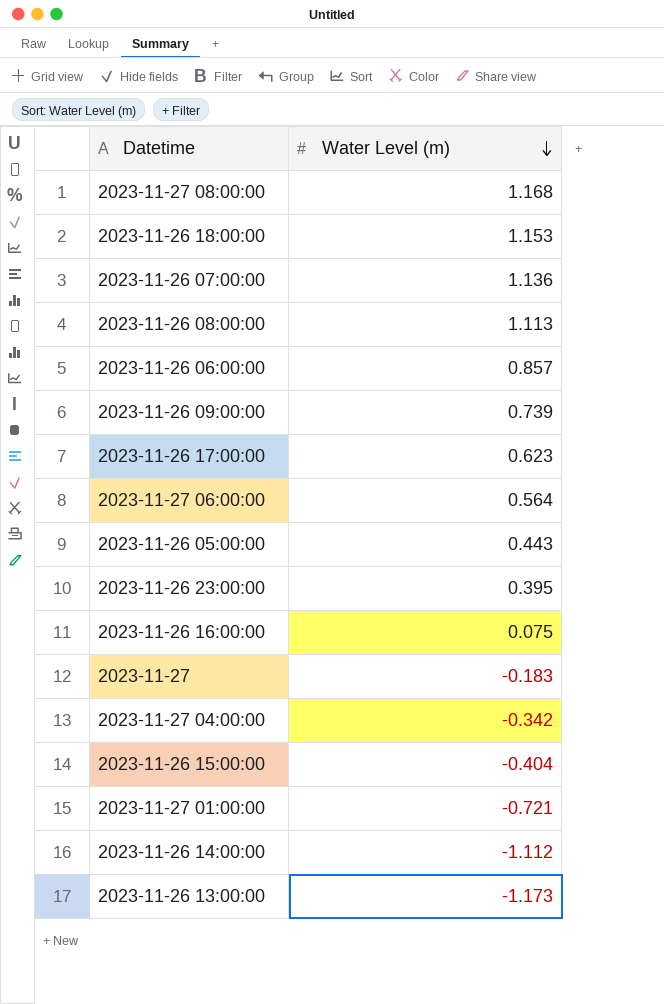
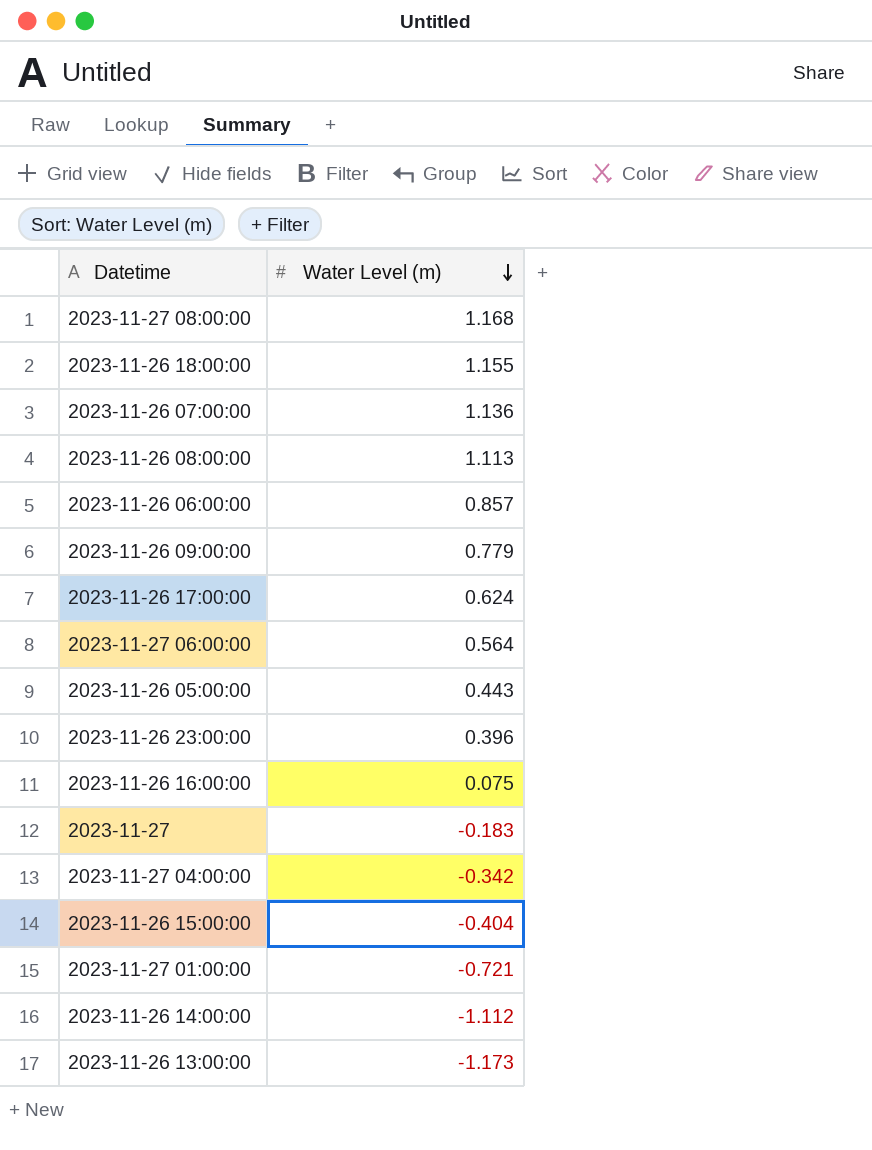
2023-11-26 18:00:00 | Water Level (m): 1.153 -> 1.155
2023-11-26 09:00:00 | Water Level (m): 0.739 -> 0.779
2023-11-26 17:00:00 | Water Level (m): 0.623 -> 0.624
2023-11-26 23:00:00 | Water Level (m): 0.395 -> 0.396

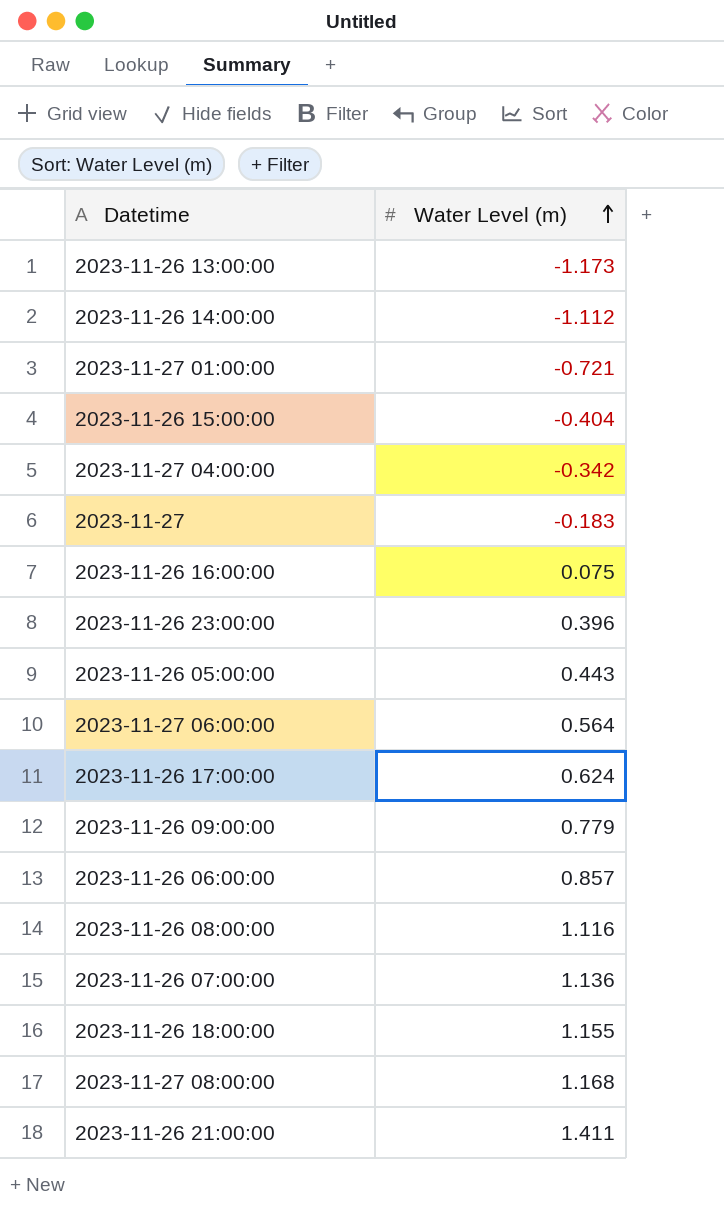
row order: Water Level (m) descending -> Water Level (m) ascending
2023-11-26 08:00:00 | Water Level (m): 1.113 -> 1.116
row 2023-11-26 21:00:00: none -> 1.411

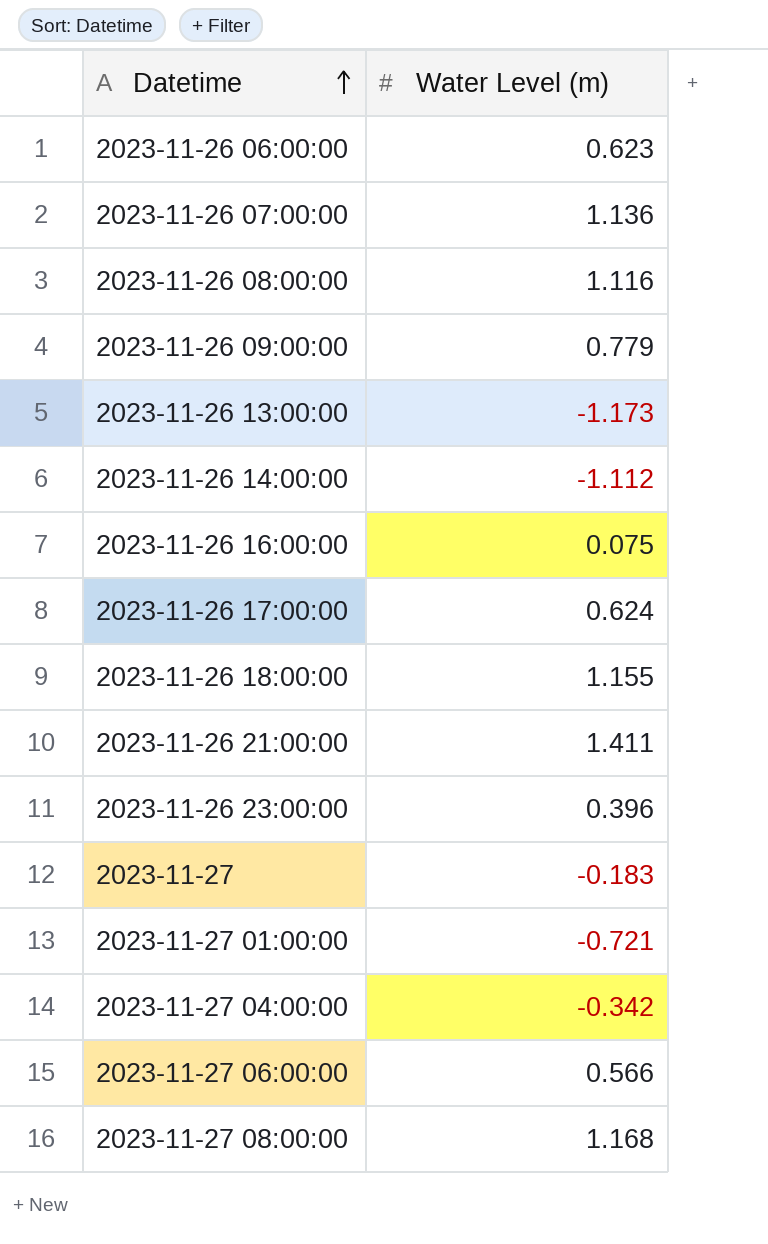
row order: Water Level (m) ascending -> Datetime ascending
row 2023-11-26 15:00:00: -0.404 -> none
row 2023-11-26 05:00:00: 0.443 -> none
2023-11-26 06:00:00 | Water Level (m): 0.857 -> 0.623
2023-11-27 06:00:00 | Water Level (m): 0.564 -> 0.566

